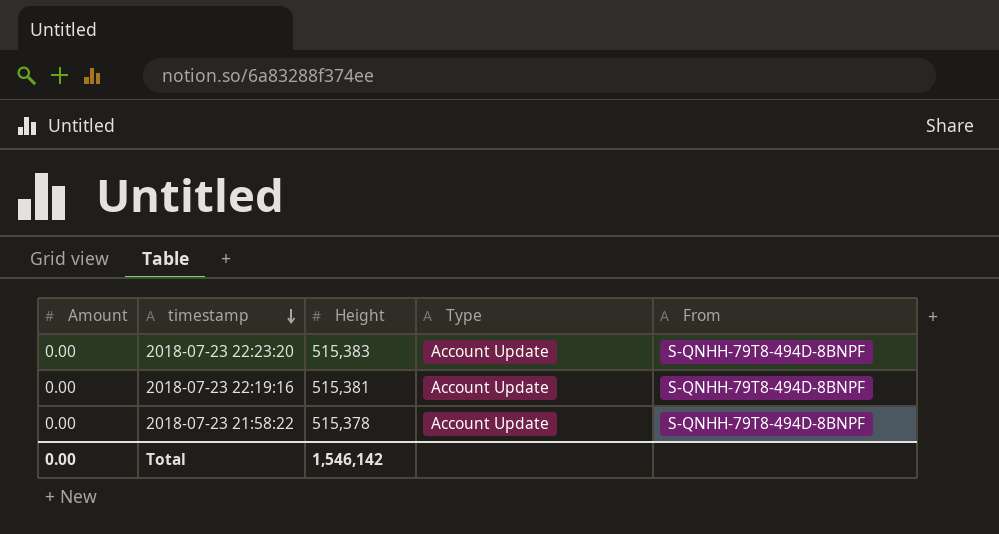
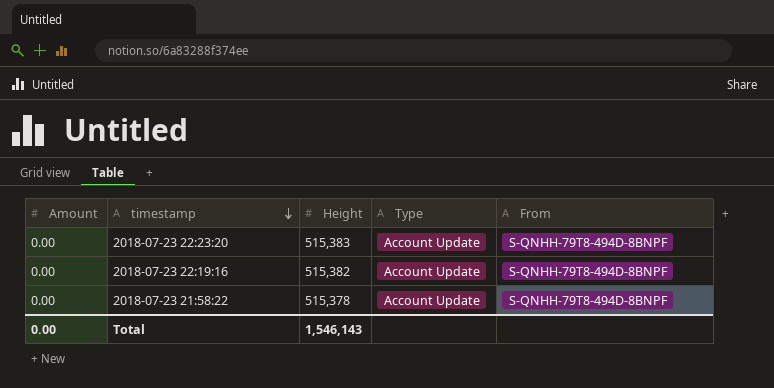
2018-07-23 22:19:16 | Height: 515,381 -> 515,382
Total | Height: 1,546,142 -> 1,546,143

